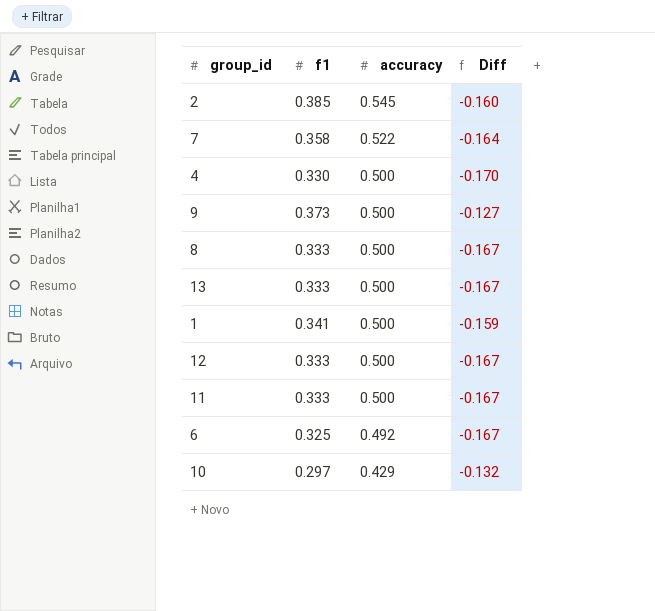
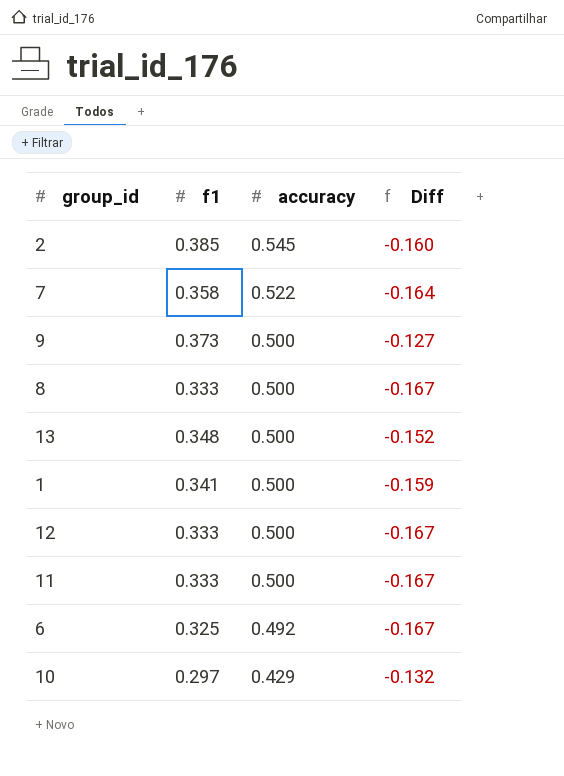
row 4: 0.330 | 0.500 | -0.170 -> none
13 | f1: 0.333 -> 0.348
13 | Diff: -0.167 -> -0.152

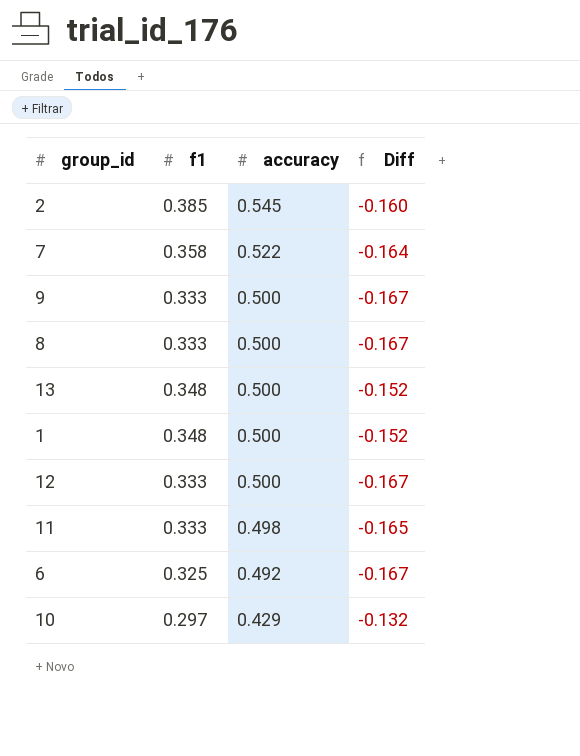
9 | f1: 0.373 -> 0.333
9 | Diff: -0.127 -> -0.167
1 | f1: 0.341 -> 0.348
1 | Diff: -0.159 -> -0.152
11 | accuracy: 0.500 -> 0.498
11 | Diff: -0.167 -> -0.165

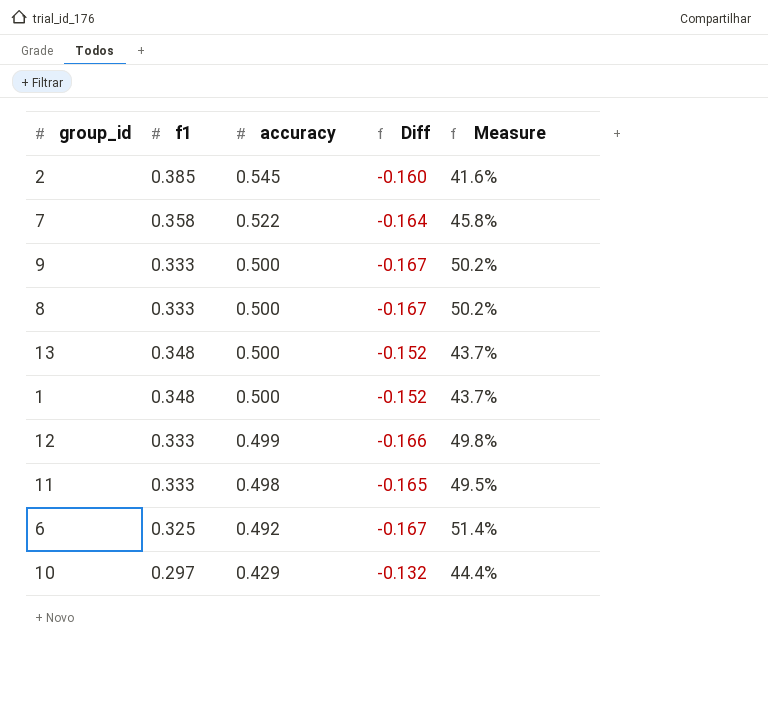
column Measure | formula: none -> ([accuracy] - [f1]) / [f1]
12 | accuracy: 0.500 -> 0.499
12 | Diff: -0.167 -> -0.166

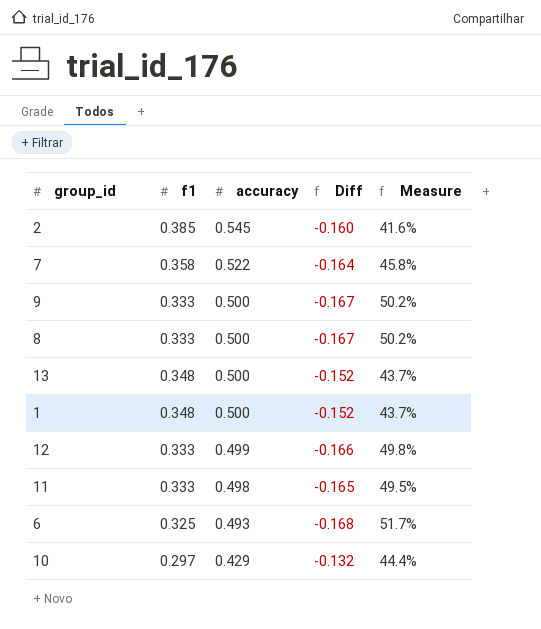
6 | accuracy: 0.492 -> 0.493
6 | Diff: -0.167 -> -0.168
6 | Measure: 51.4% -> 51.7%

